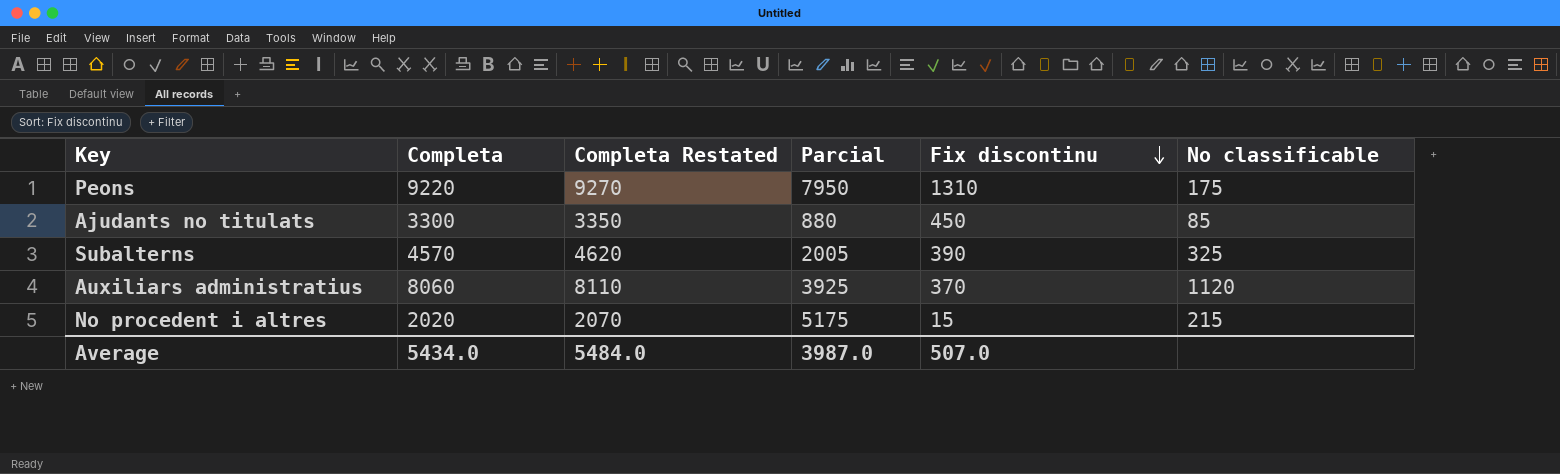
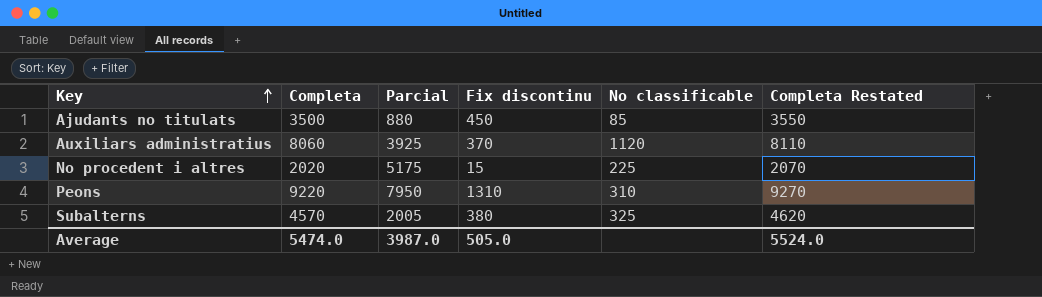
row order: Fix discontinu descending -> Key ascending
column Completa Restated | position: 3 -> 6
Ajudants no titulats | Completa: 3300 -> 3500
Ajudants no titulats | Completa Restated: 3350 -> 3550
No procedent i altres | No classificable: 215 -> 225
Peons | No classificable: 175 -> 310
Subalterns | Fix discontinu: 390 -> 380
Average | Completa: 5434.0 -> 5474.0
Average | Fix discontinu: 507.0 -> 505.0
Average | Completa Restated: 5484.0 -> 5524.0

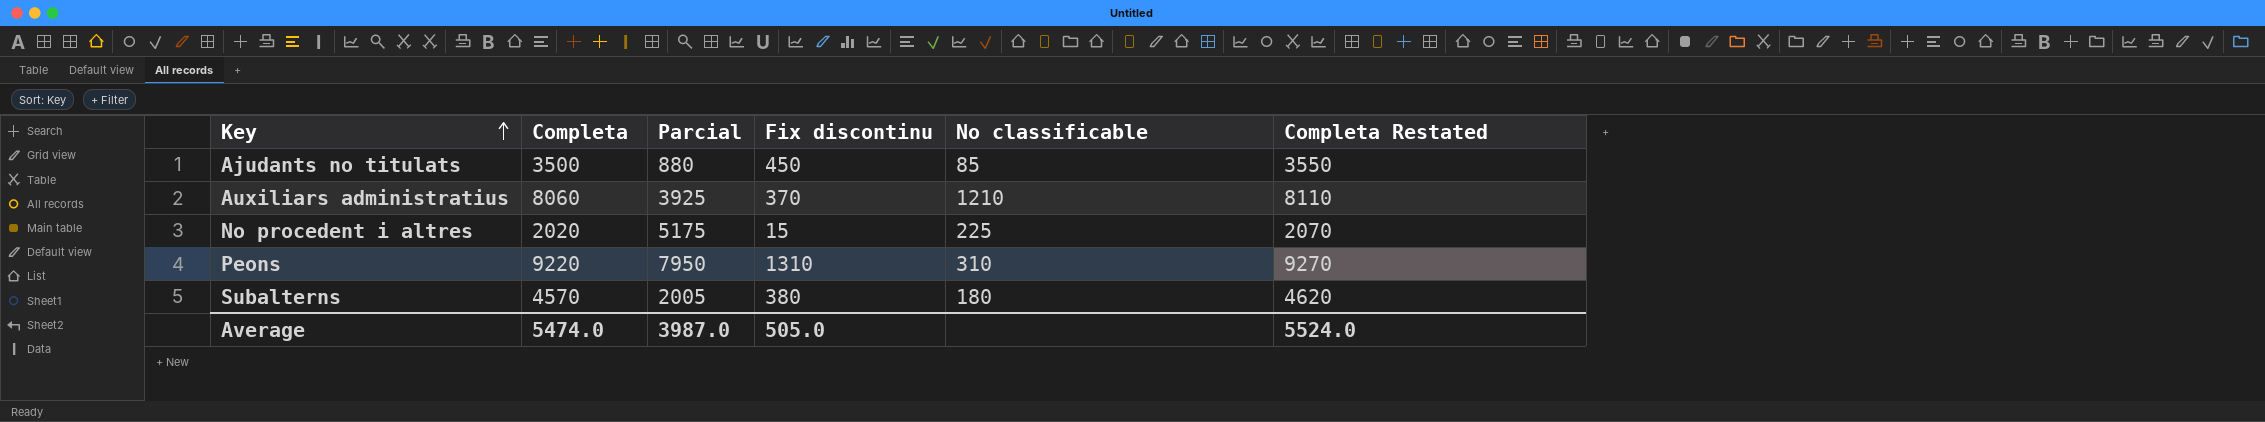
Auxiliars administratius | No classificable: 1120 -> 1210
Subalterns | No classificable: 325 -> 180

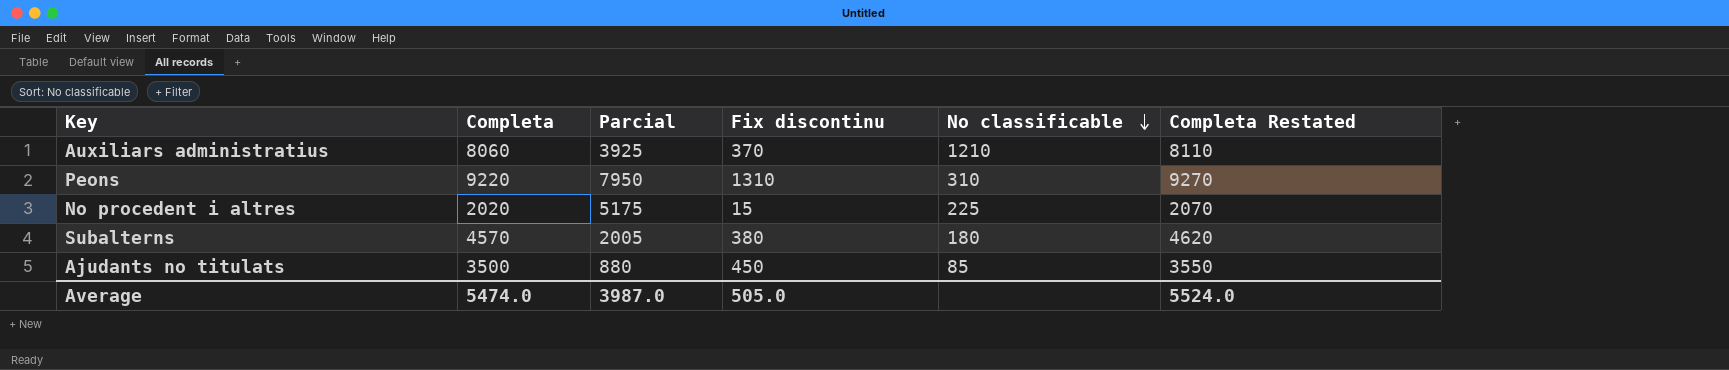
row order: Key ascending -> No classificable descending

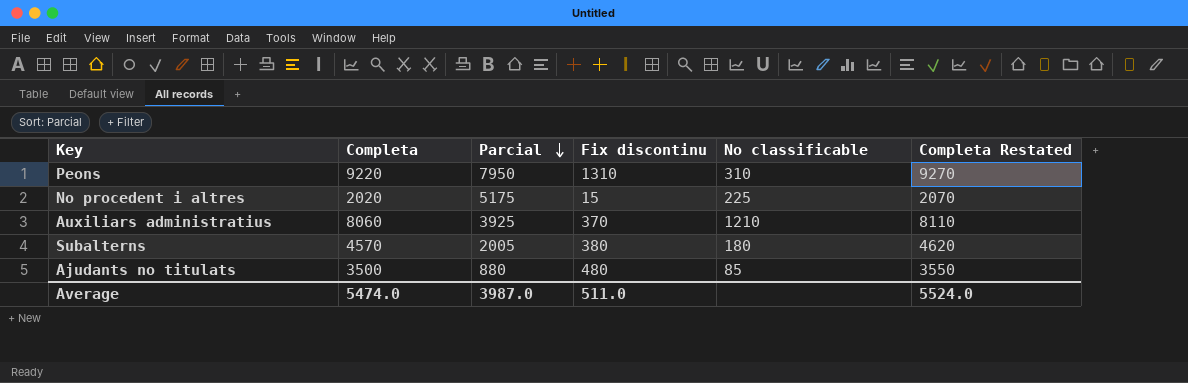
row order: No classificable descending -> Parcial descending
Ajudants no titulats | Fix discontinu: 450 -> 480
Average | Fix discontinu: 505.0 -> 511.0

